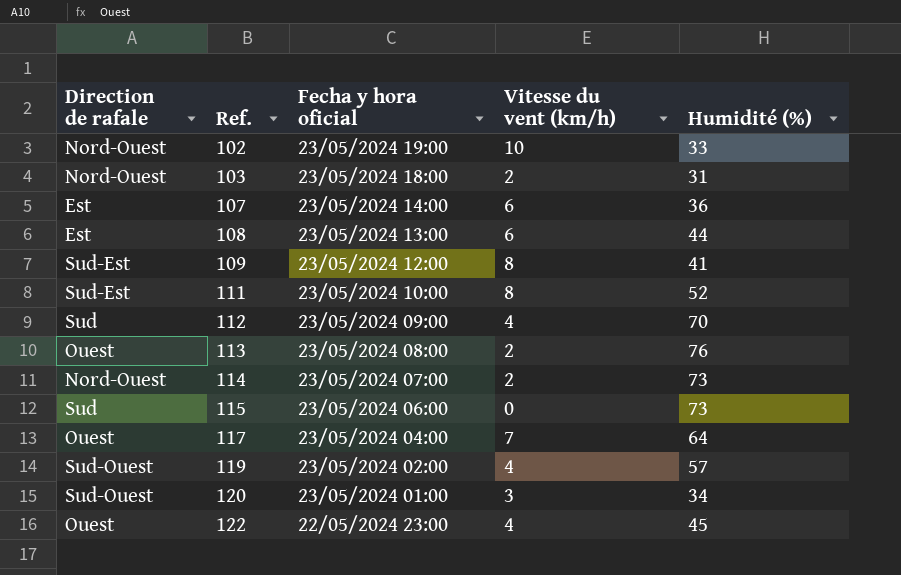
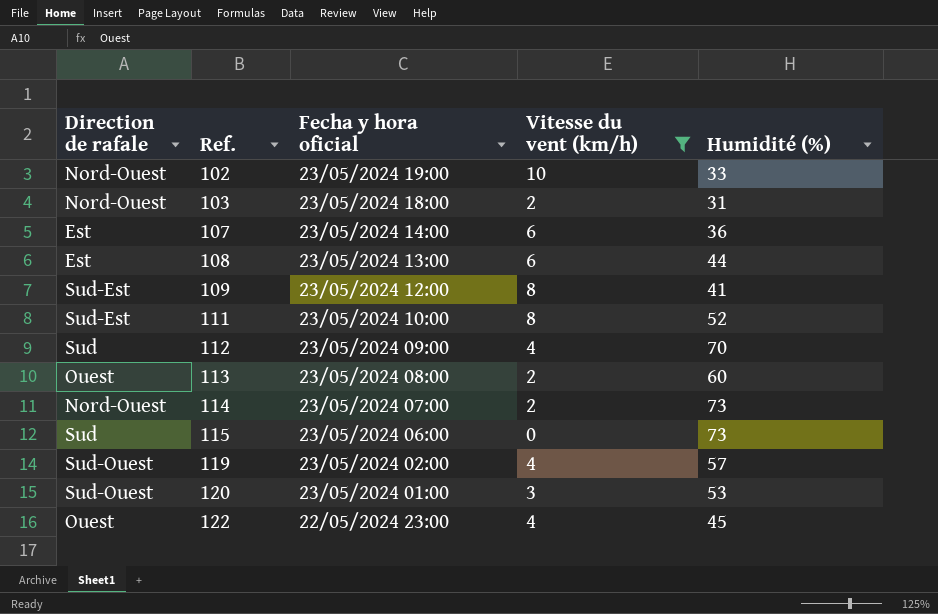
filter: none -> Vitesse du vent (km/h) != 7
113 | Humidité (%): 76 -> 60
120 | Humidité (%): 34 -> 53

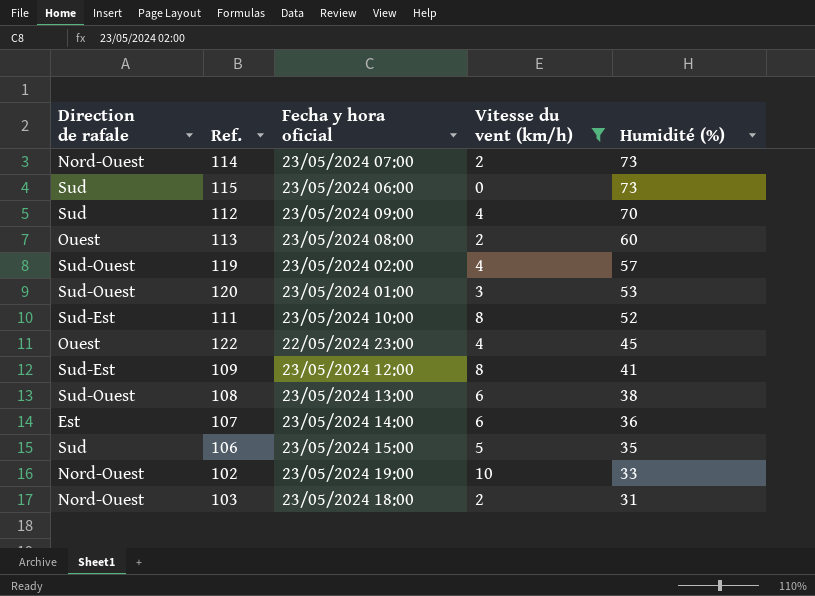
row order: Ref. ascending -> Humidité (%) descending
108 | Direction de rafale: Est -> Sud-Ouest
108 | Humidité (%): 44 -> 38
row 106: none -> Sud | 23/05/2024 15:00 | 5 | 35

